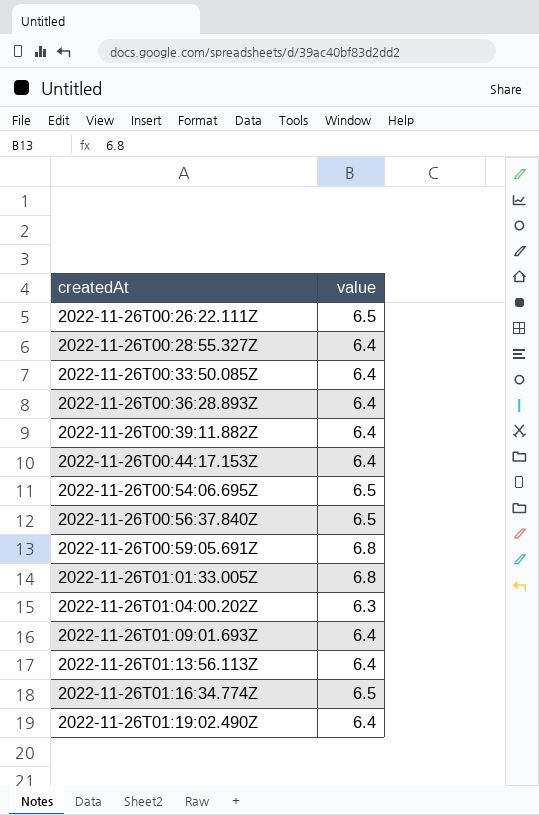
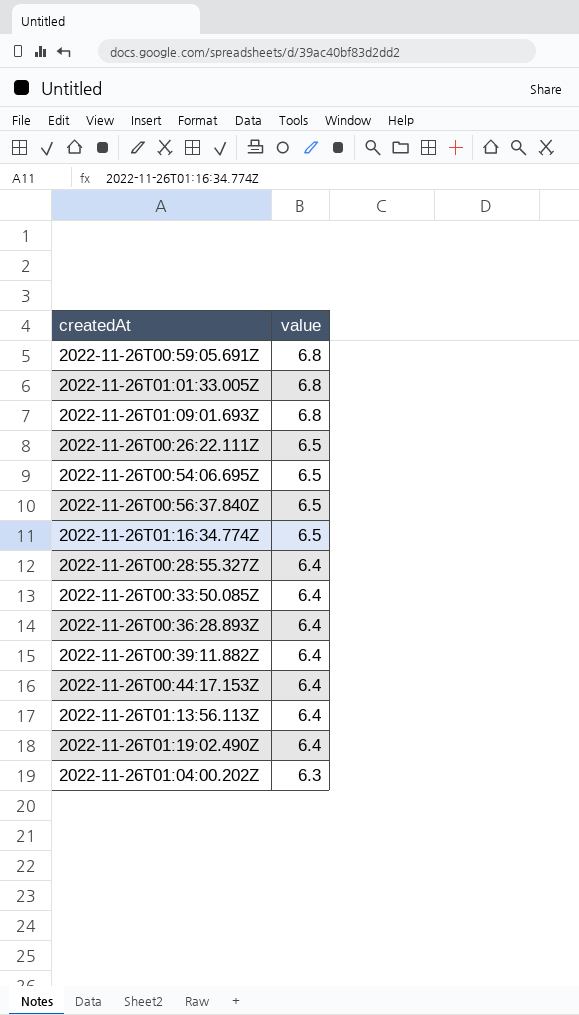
row order: createdAt ascending -> value descending
2022-11-26T01:09:01.693Z | value: 6.4 -> 6.8

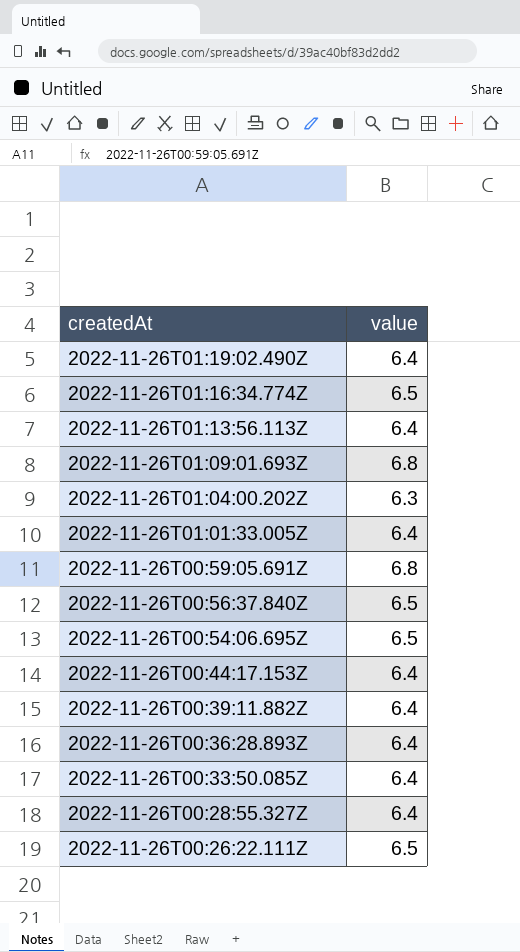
row order: value descending -> createdAt descending
2022-11-26T01:01:33.005Z | value: 6.8 -> 6.4

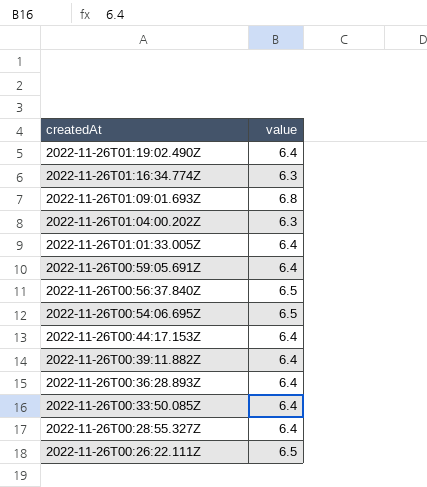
row 2022-11-26T01:13:56.113Z: 6.4 -> none
2022-11-26T01:16:34.774Z | value: 6.5 -> 6.3
2022-11-26T00:59:05.691Z | value: 6.8 -> 6.4

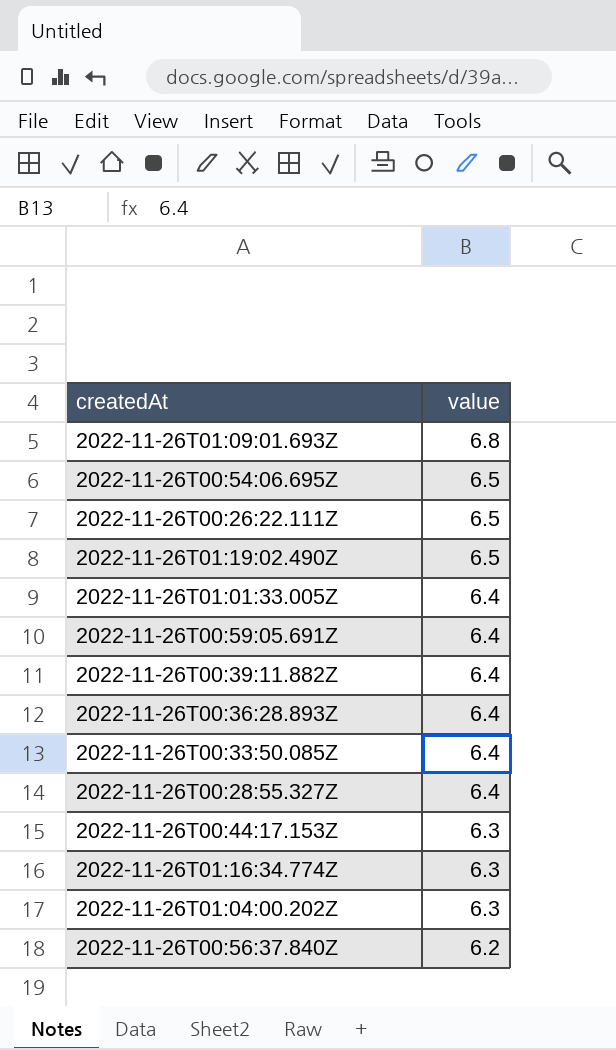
row order: createdAt descending -> value descending
2022-11-26T01:19:02.490Z | value: 6.4 -> 6.5
2022-11-26T00:44:17.153Z | value: 6.4 -> 6.3
2022-11-26T00:56:37.840Z | value: 6.5 -> 6.2

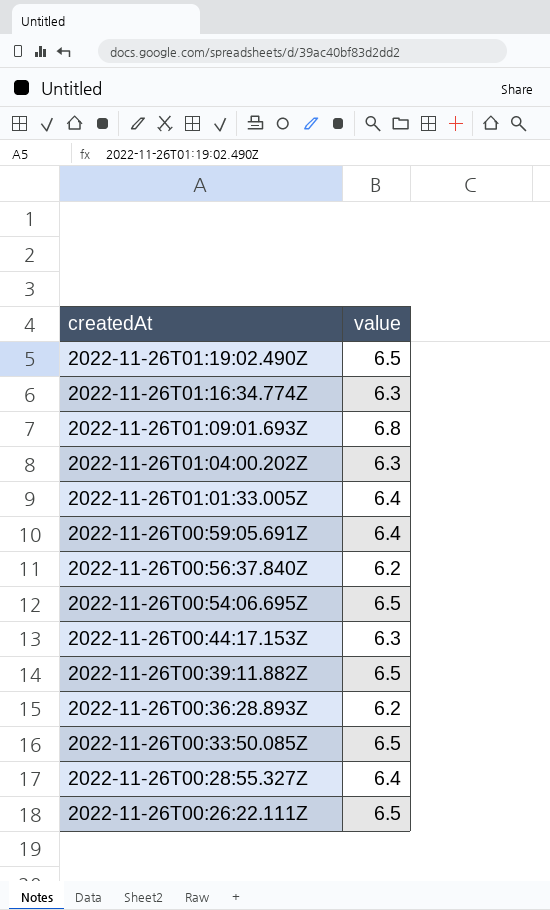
row order: value descending -> createdAt descending
2022-11-26T00:39:11.882Z | value: 6.4 -> 6.5
2022-11-26T00:36:28.893Z | value: 6.4 -> 6.2
2022-11-26T00:33:50.085Z | value: 6.4 -> 6.5

